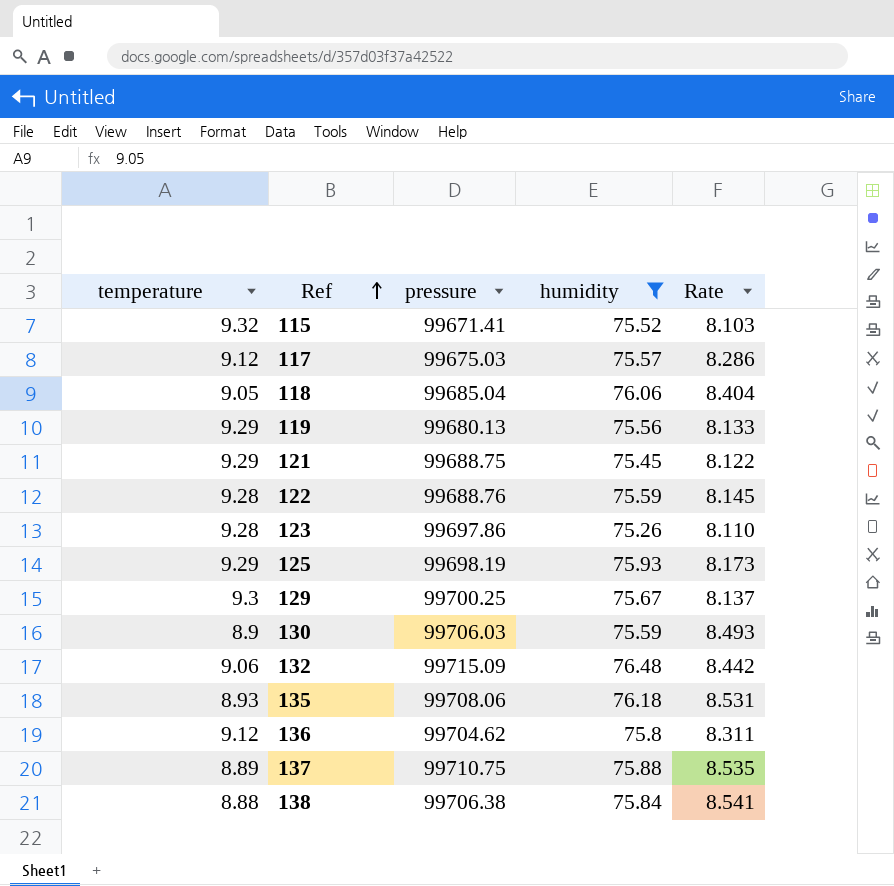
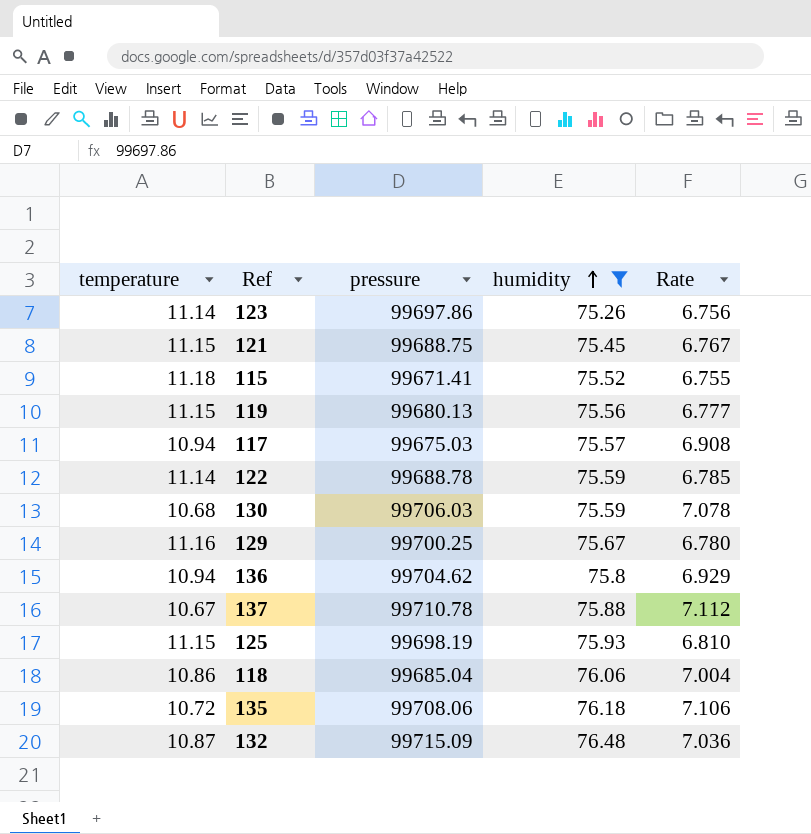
row order: Ref ascending -> humidity ascending
row 138: 8.88 | 99706.38 | 75.84 | 8.541 -> none
123 | temperature: 9.28 -> 11.14
123 | Rate: 8.110 -> 6.756
121 | temperature: 9.29 -> 11.15
121 | Rate: 8.122 -> 6.767
115 | temperature: 9.32 -> 11.18
115 | Rate: 8.103 -> 6.755
119 | temperature: 9.29 -> 11.15
119 | Rate: 8.133 -> 6.777
117 | temperature: 9.12 -> 10.94
117 | Rate: 8.286 -> 6.908
122 | temperature: 9.28 -> 11.14
122 | pressure: 99688.76 -> 99688.78
122 | Rate: 8.145 -> 6.785
130 | temperature: 8.9 -> 10.68
130 | Rate: 8.493 -> 7.078
129 | temperature: 9.3 -> 11.16
129 | Rate: 8.137 -> 6.780
136 | temperature: 9.12 -> 10.94
136 | Rate: 8.311 -> 6.929
137 | temperature: 8.89 -> 10.67
137 | pressure: 99710.75 -> 99710.78
137 | Rate: 8.535 -> 7.112
125 | temperature: 9.29 -> 11.15
125 | Rate: 8.173 -> 6.810
118 | temperature: 9.05 -> 10.86
118 | Rate: 8.404 -> 7.004
135 | temperature: 8.93 -> 10.72
135 | Rate: 8.531 -> 7.106
132 | temperature: 9.06 -> 10.87
132 | Rate: 8.442 -> 7.036

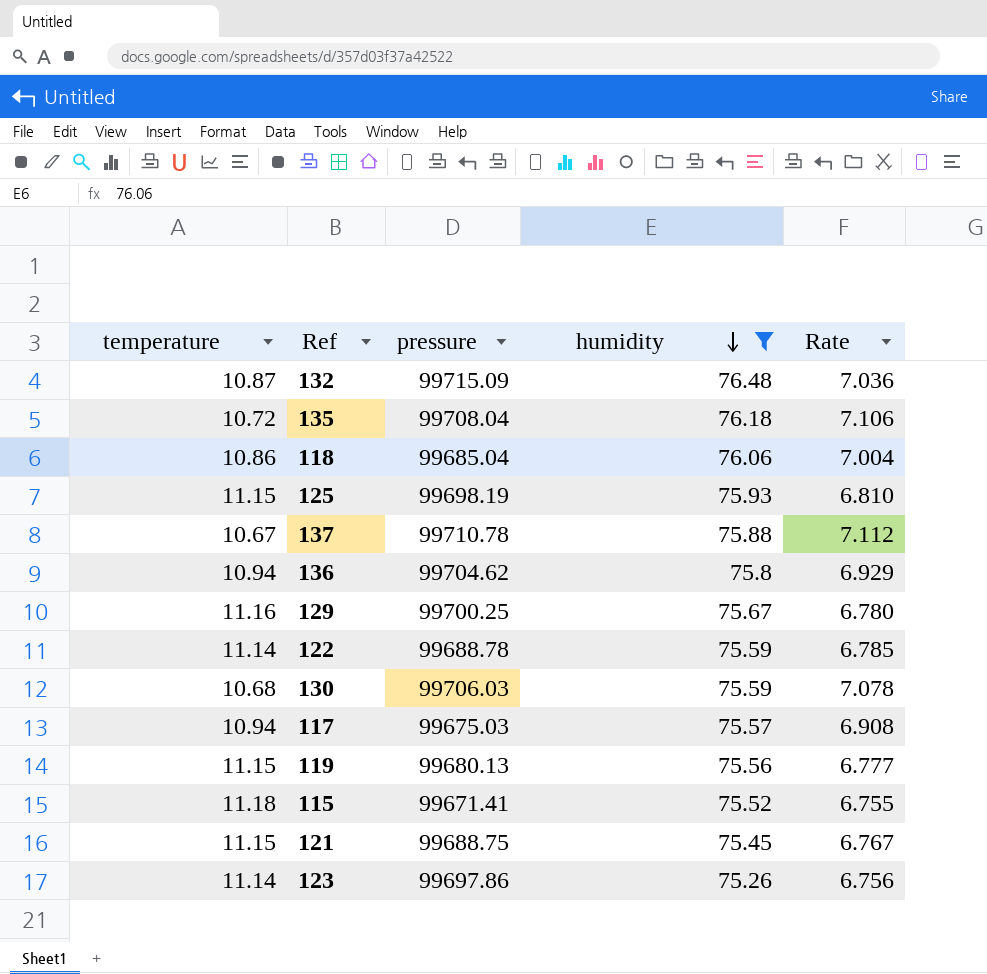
row order: humidity ascending -> humidity descending
135 | pressure: 99708.06 -> 99708.04

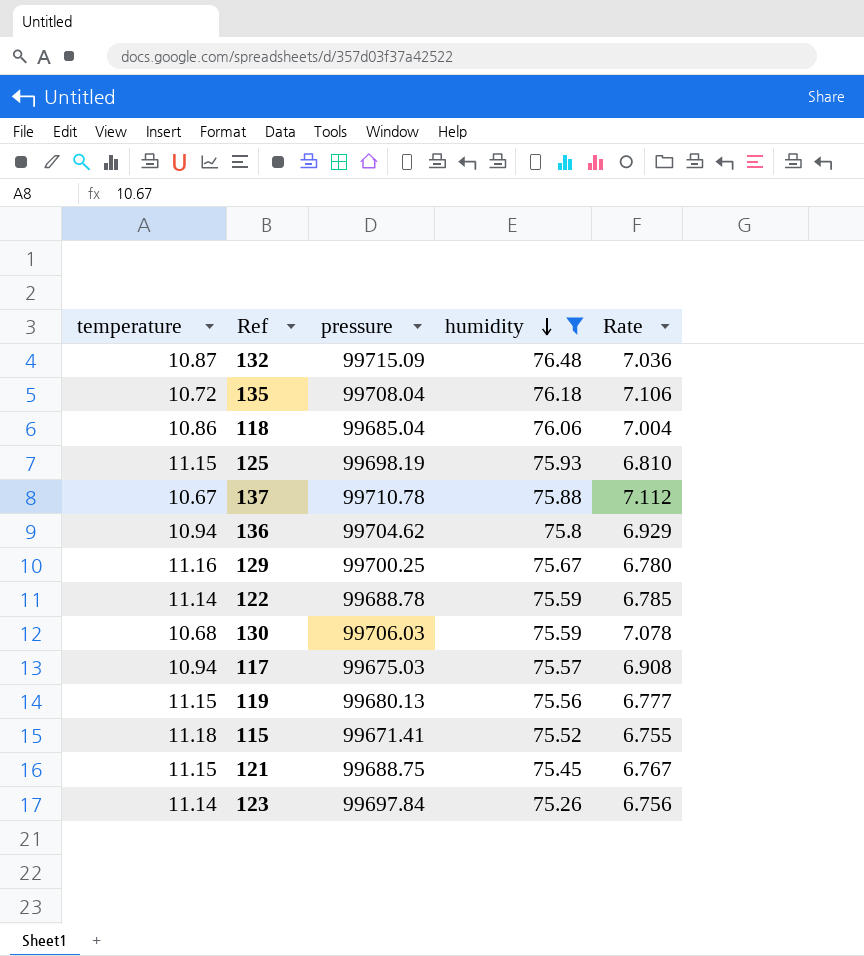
123 | pressure: 99697.86 -> 99697.84

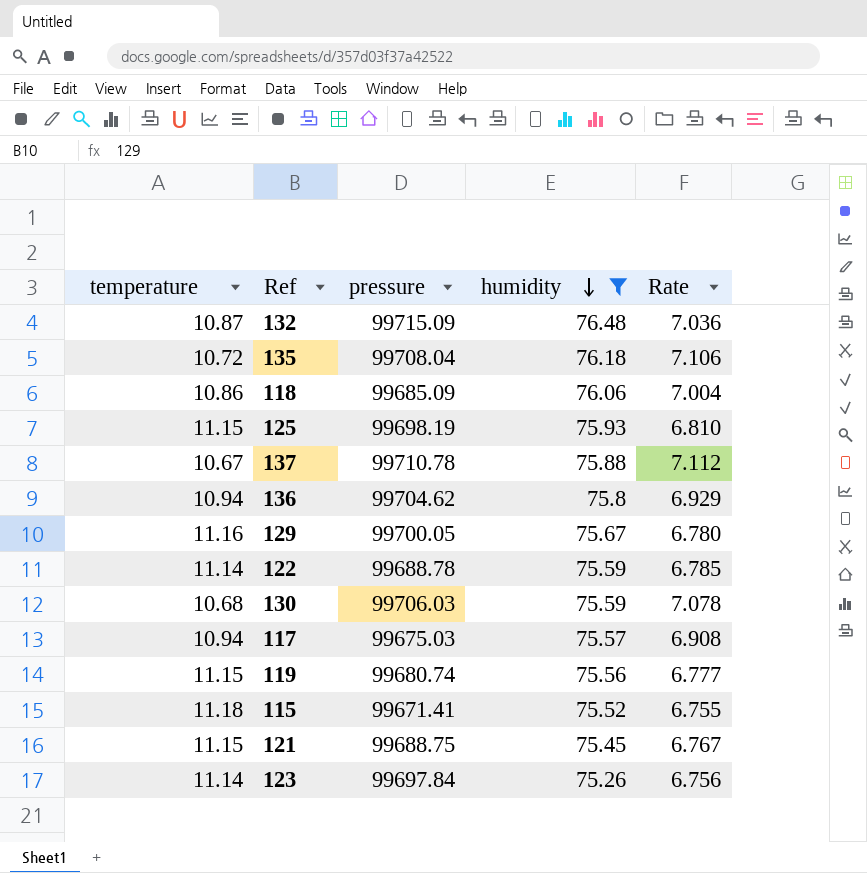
118 | pressure: 99685.04 -> 99685.09
129 | pressure: 99700.25 -> 99700.05
119 | pressure: 99680.13 -> 99680.74

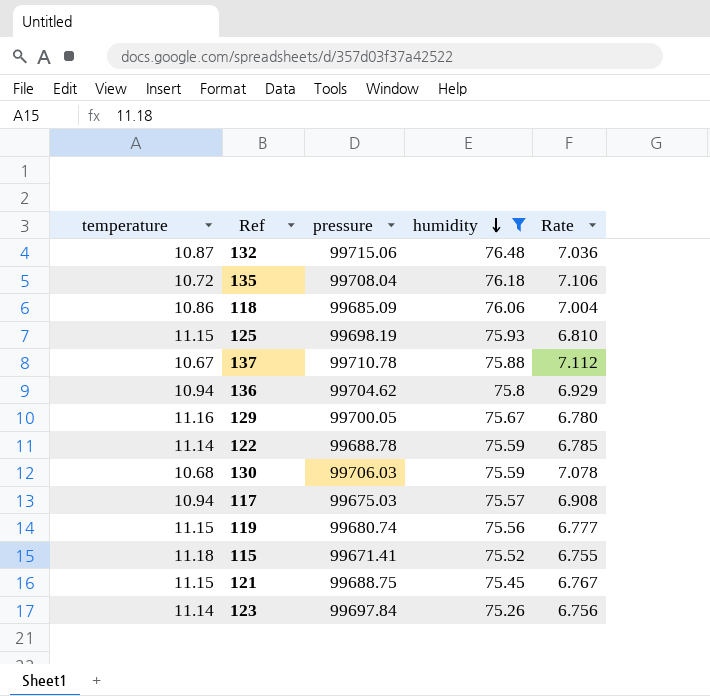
132 | pressure: 99715.09 -> 99715.06

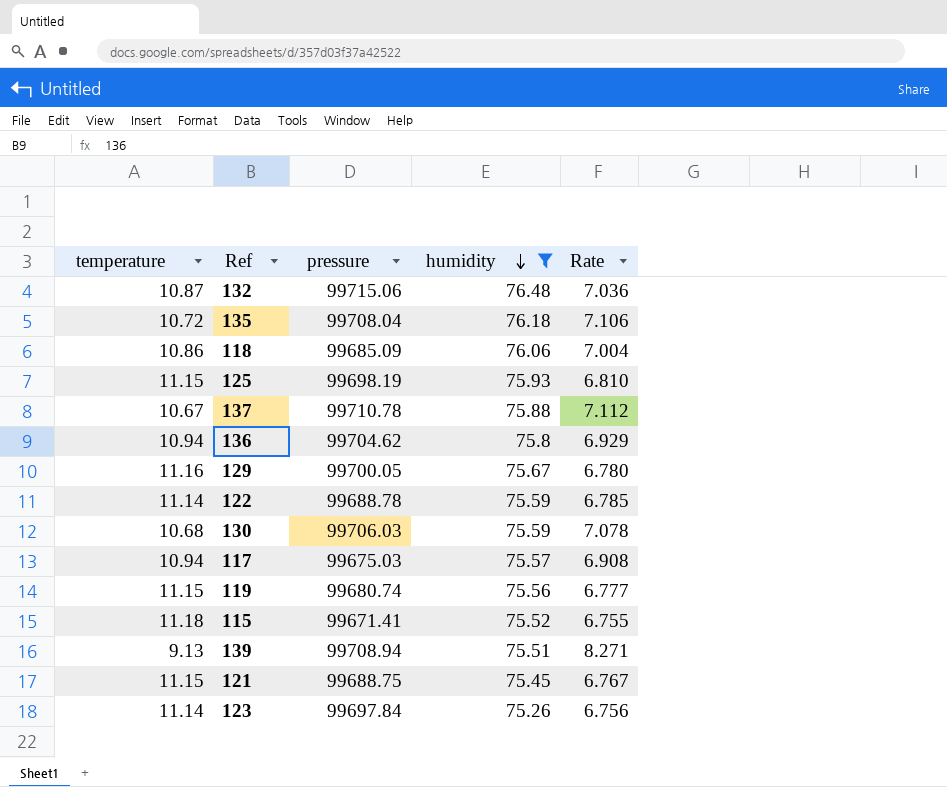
row 139: none -> 9.13 | 99708.94 | 75.51 | 8.271

